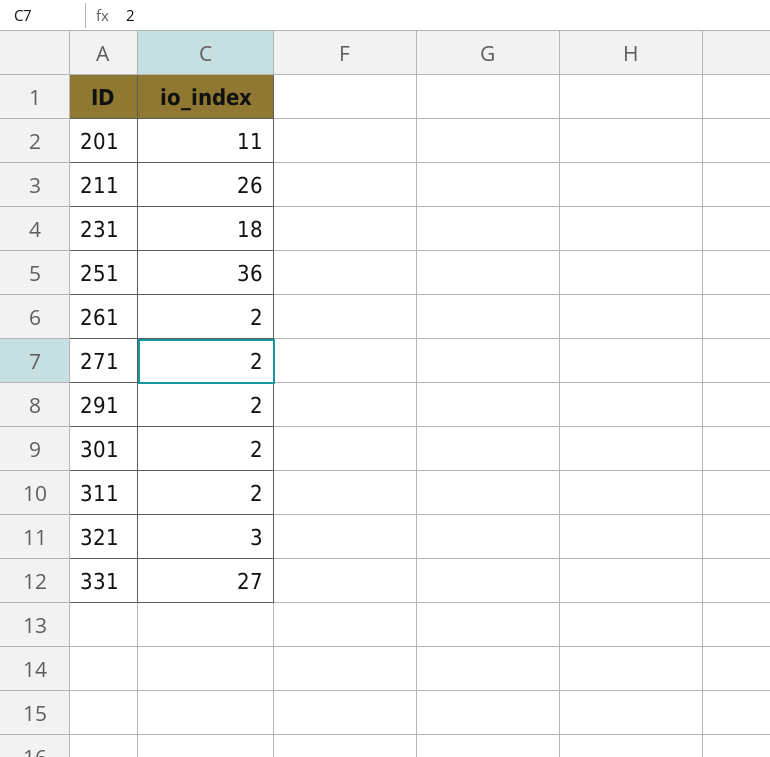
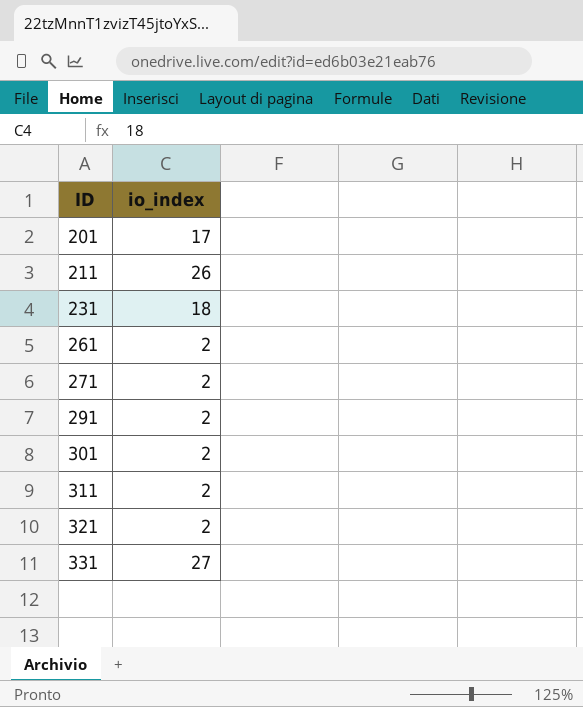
row 251: 36 -> none
201 | io_index: 11 -> 17
321 | io_index: 3 -> 2

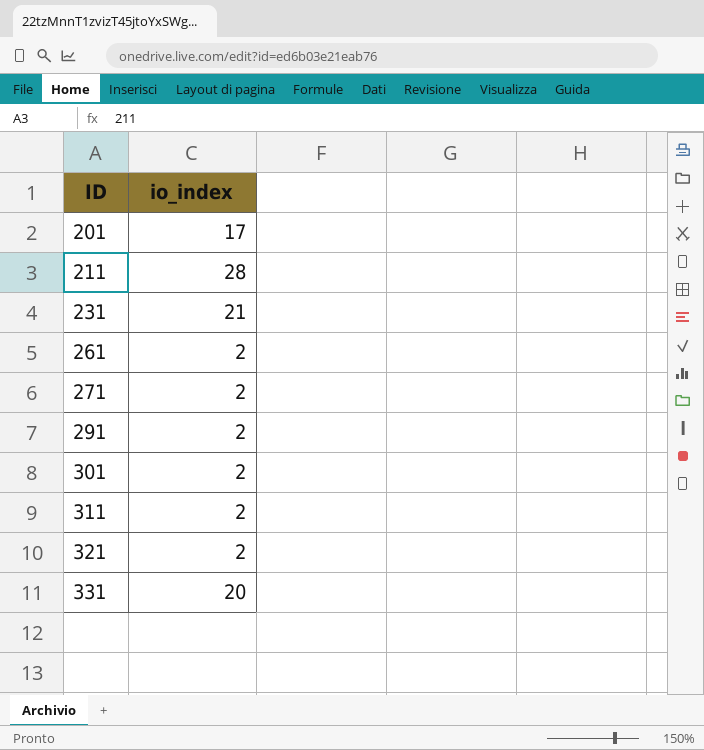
211 | io_index: 26 -> 28
231 | io_index: 18 -> 21
331 | io_index: 27 -> 20

